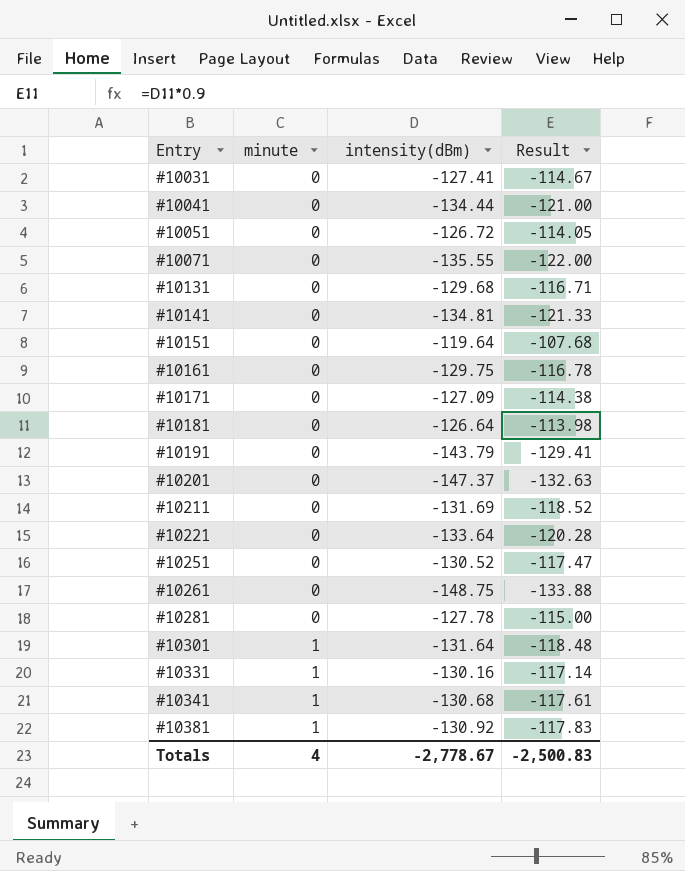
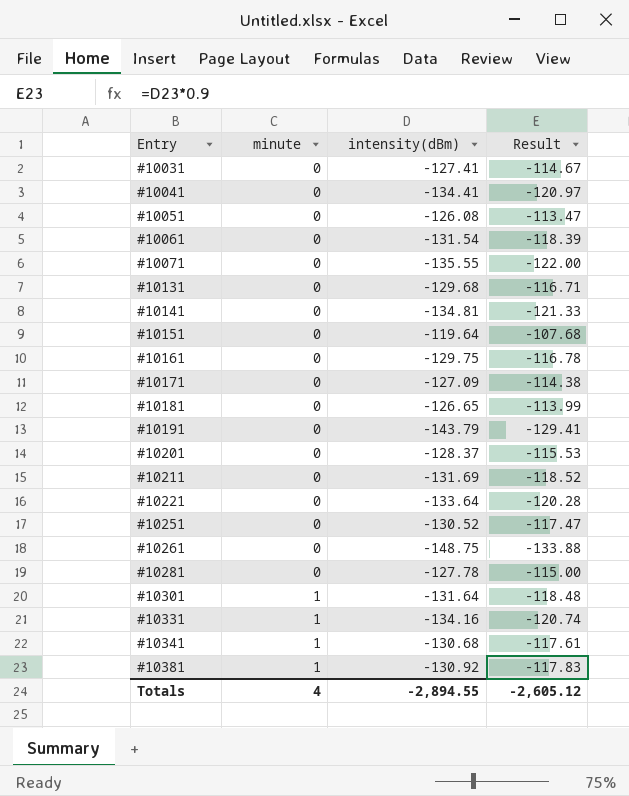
#10041 | intensity(dBm): -134.44 -> -134.41
#10041 | Result: -121.00 -> -120.97
#10051 | intensity(dBm): -126.72 -> -126.08
#10051 | Result: -114.05 -> -113.47
row #10061: none -> 0 | -131.54 | -118.39
#10181 | intensity(dBm): -126.64 -> -126.65
#10181 | Result: -113.98 -> -113.99
#10201 | intensity(dBm): -147.37 -> -128.37
#10201 | Result: -132.63 -> -115.53
#10331 | intensity(dBm): -130.16 -> -134.16
#10331 | Result: -117.14 -> -120.74
Totals | intensity(dBm): -2,778.67 -> -2,894.55
Totals | Result: -2,500.83 -> -2,605.12

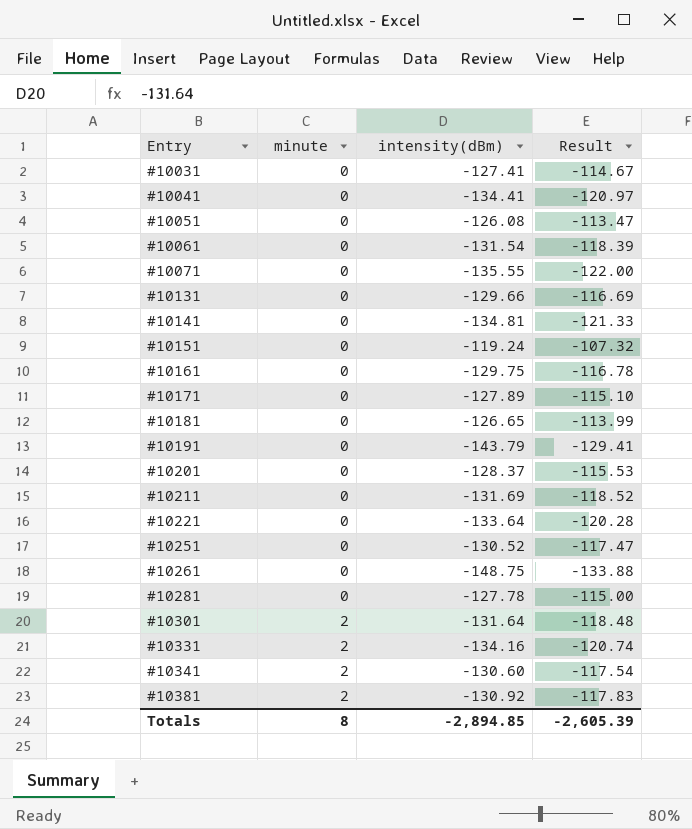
#10131 | intensity(dBm): -129.68 -> -129.66
#10131 | Result: -116.71 -> -116.69
#10151 | intensity(dBm): -119.64 -> -119.24
#10151 | Result: -107.68 -> -107.32
#10171 | intensity(dBm): -127.09 -> -127.89
#10171 | Result: -114.38 -> -115.10
#10301 | minute: 1 -> 2
#10331 | minute: 1 -> 2
#10341 | minute: 1 -> 2
#10341 | intensity(dBm): -130.68 -> -130.60
#10341 | Result: -117.61 -> -117.54
#10381 | minute: 1 -> 2
Totals | minute: 4 -> 8
Totals | intensity(dBm): -2,894.55 -> -2,894.85
Totals | Result: -2,605.12 -> -2,605.39

